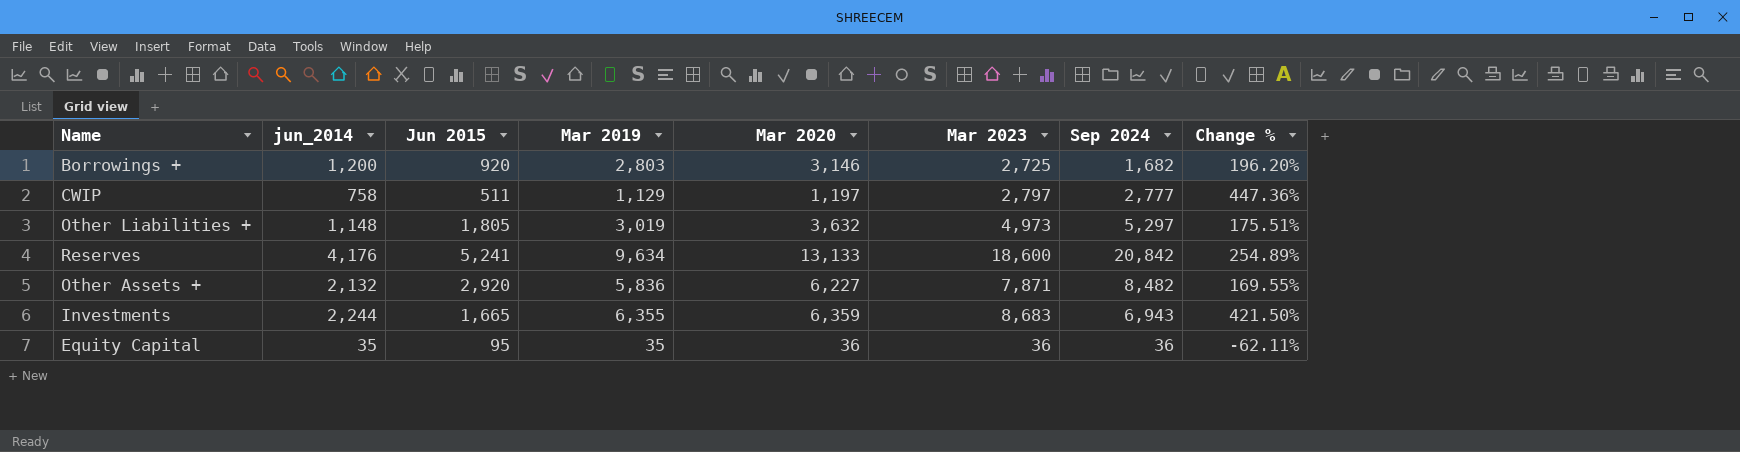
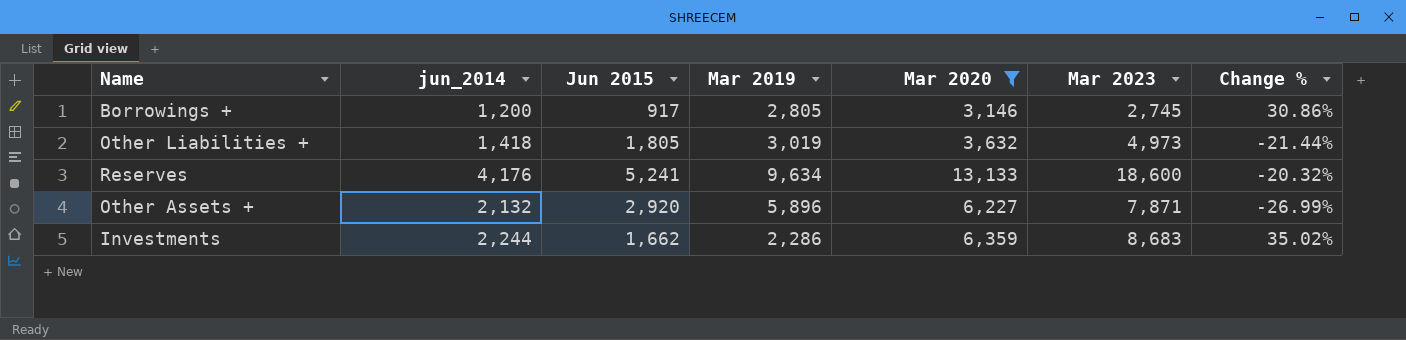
filter: none -> Mar 2020 >= 3,146
column Sep 2024 | position: 7 -> none
column Change % | formula: ([Mar 2023] - [Jun 2015]) / [Jun 2015] -> ([jun_2014] - [Jun 2015]) / [Jun 2015]
Borrowings + | Jun 2015: 920 -> 917
Borrowings + | Mar 2019: 2,803 -> 2,805
Borrowings + | Mar 2023: 2,725 -> 2,745
Other Liabilities + | jun_2014: 1,148 -> 1,418
Other Assets + | Mar 2019: 5,836 -> 5,896
Investments | Jun 2015: 1,665 -> 1,662
Investments | Mar 2019: 6,355 -> 2,286

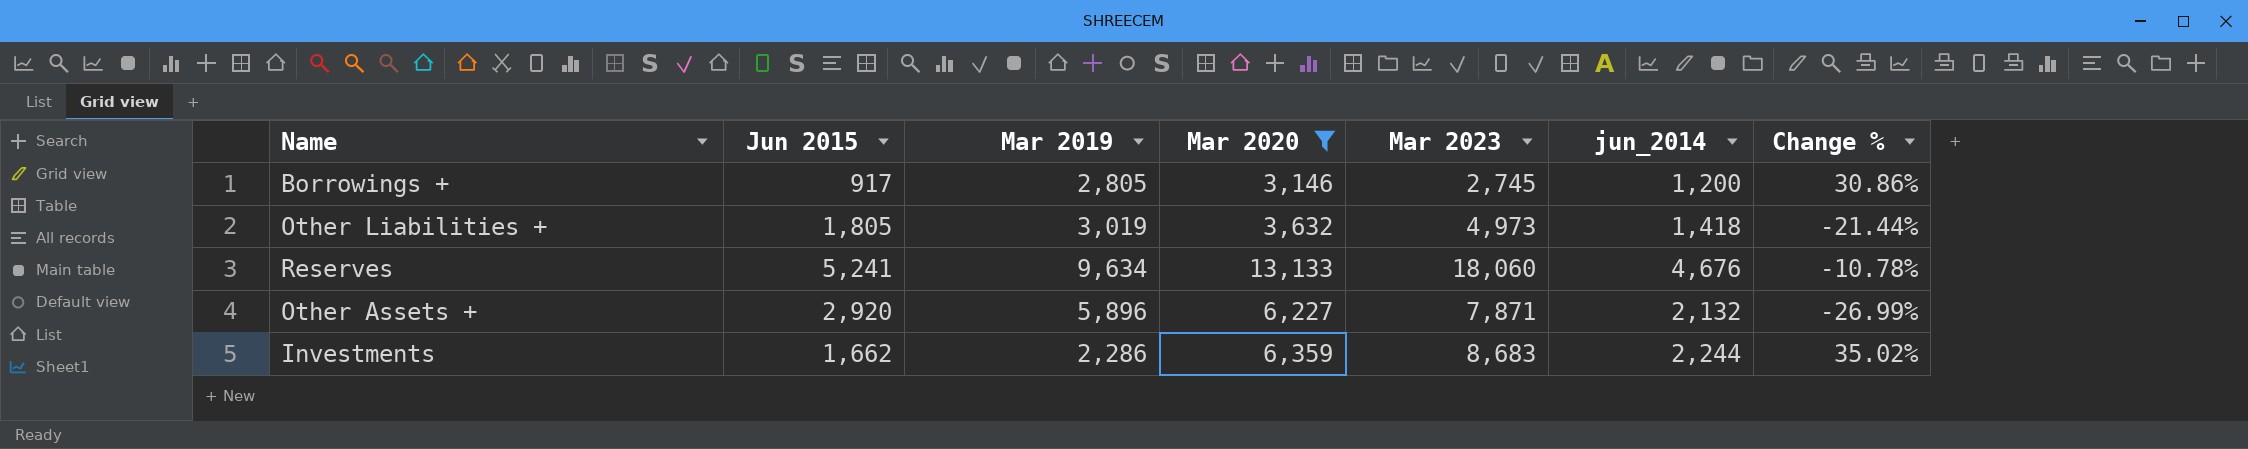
column jun_2014 | position: 2 -> 6
Reserves | Mar 2023: 18,600 -> 18,060
Reserves | jun_2014: 4,176 -> 4,676
Reserves | Change %: -20.32% -> -10.78%

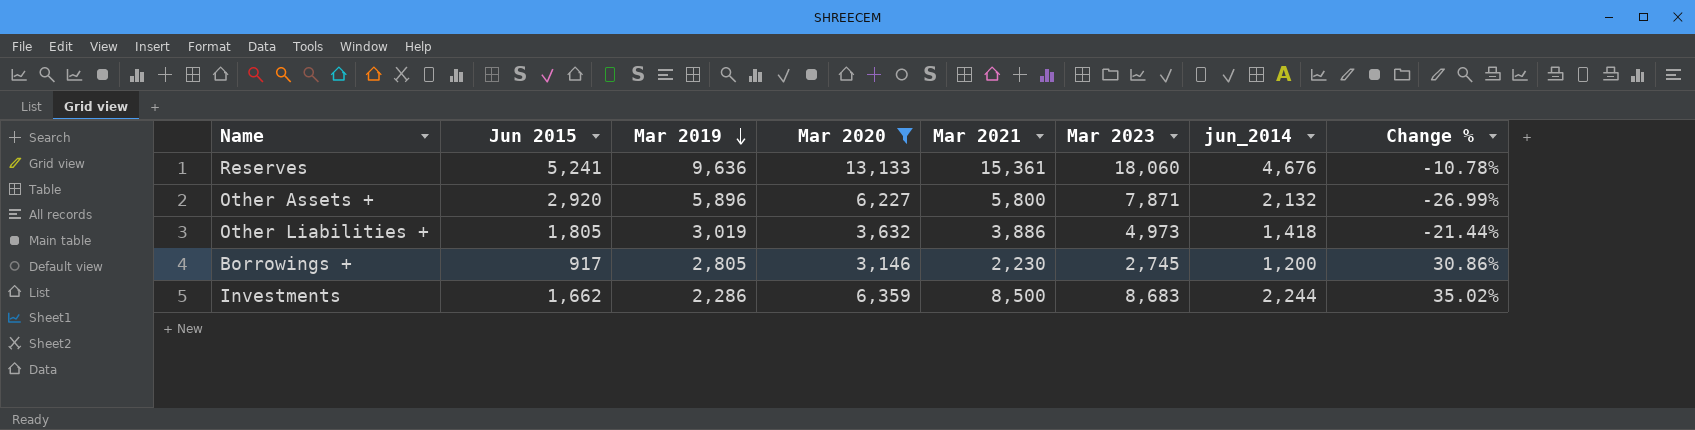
row order: none -> Mar 2019 descending
column Mar 2021 | position: none -> 5
Reserves | Mar 2019: 9,634 -> 9,636

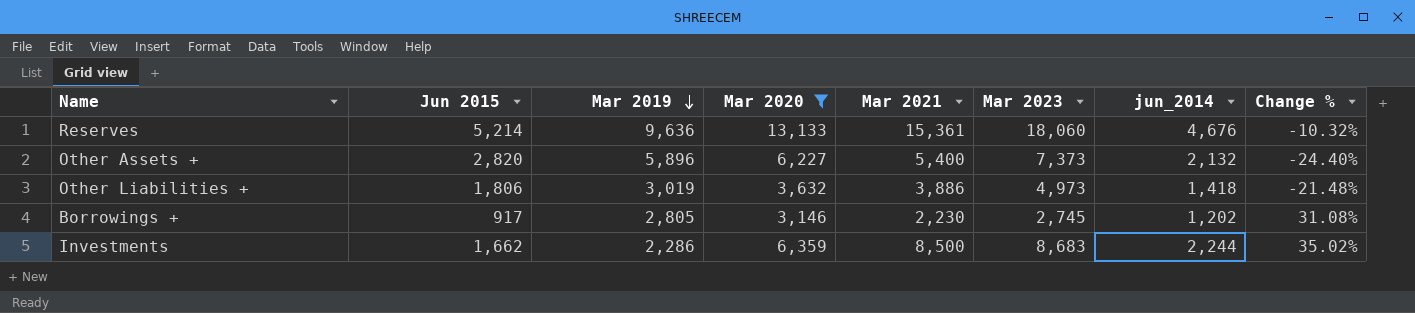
Reserves | Jun 2015: 5,241 -> 5,214
Reserves | Change %: -10.78% -> -10.32%
Other Assets + | Jun 2015: 2,920 -> 2,820
Other Assets + | Mar 2021: 5,800 -> 5,400
Other Assets + | Mar 2023: 7,871 -> 7,373
Other Assets + | Change %: -26.99% -> -24.40%
Other Liabilities + | Jun 2015: 1,805 -> 1,806
Other Liabilities + | Change %: -21.44% -> -21.48%
Borrowings + | jun_2014: 1,200 -> 1,202
Borrowings + | Change %: 30.86% -> 31.08%

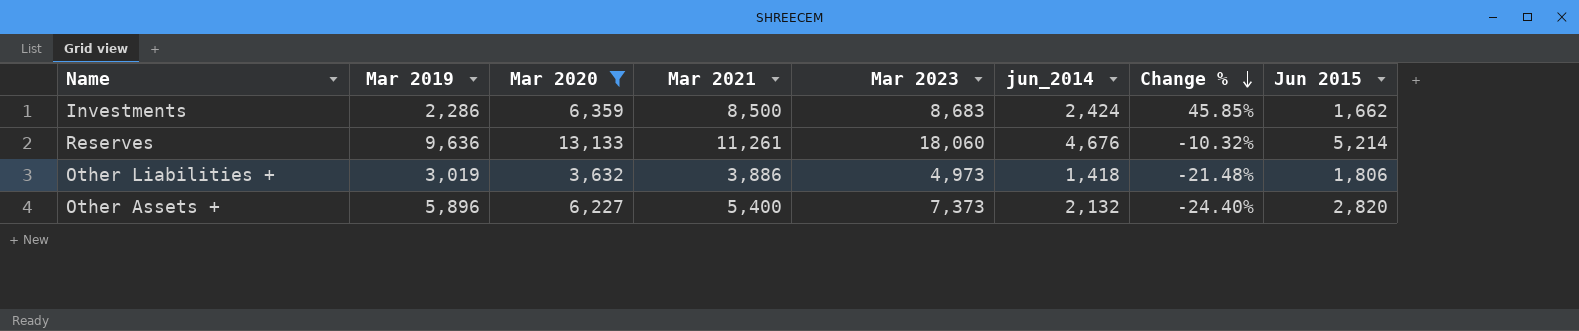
row order: Mar 2019 descending -> Change % descending
column Jun 2015 | position: 2 -> 8
row Borrowings +: 917 | 2,805 | 3,146 | 2,230 | 2,745 | 1,202 | 31.08% -> none
Investments | jun_2014: 2,244 -> 2,424
Investments | Change %: 35.02% -> 45.85%
Reserves | Mar 2021: 15,361 -> 11,261

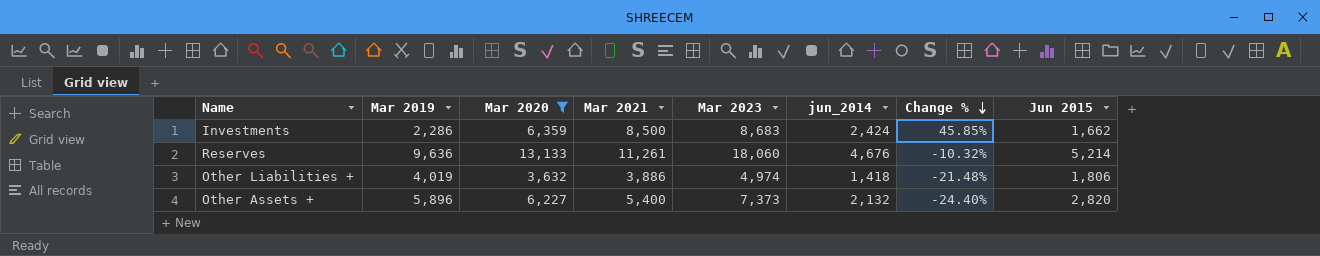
Other Liabilities + | Mar 2019: 3,019 -> 4,019
Other Liabilities + | Mar 2023: 4,973 -> 4,974

